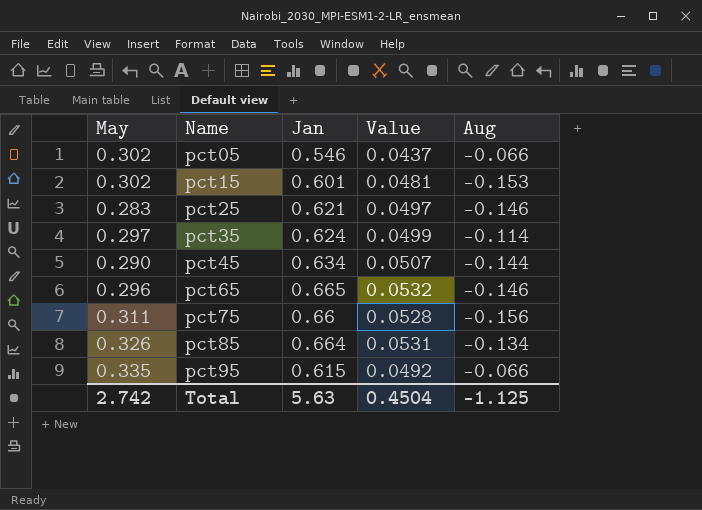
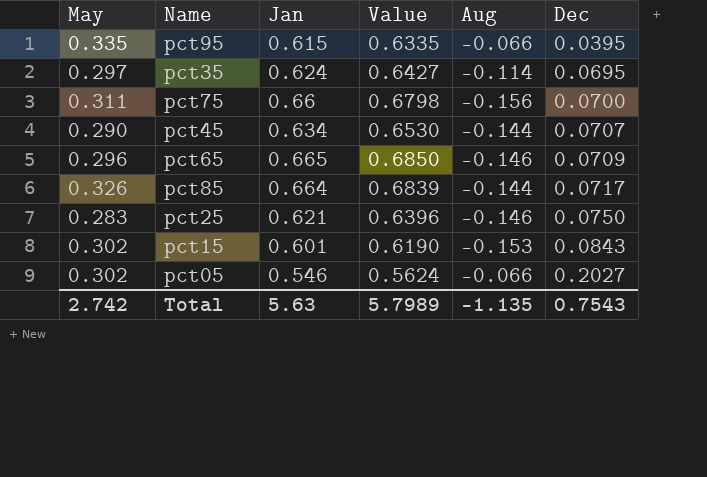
row order: Name ascending -> Dec ascending
column Value | formula: [Jan] * 0.08 -> [Jan] * 1.03
column Dec | position: none -> 6
pct85 | Aug: -0.134 -> -0.144
Total | Value: 0.4504 -> 5.7989
Total | Aug: -1.125 -> -1.135

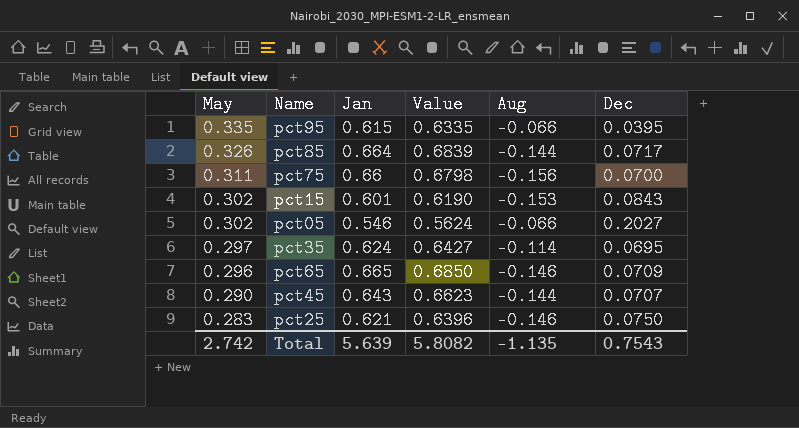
row order: Dec ascending -> May descending
pct45 | Jan: 0.634 -> 0.643
pct45 | Value: 0.6530 -> 0.6623
Total | Jan: 5.63 -> 5.639
Total | Value: 5.7989 -> 5.8082

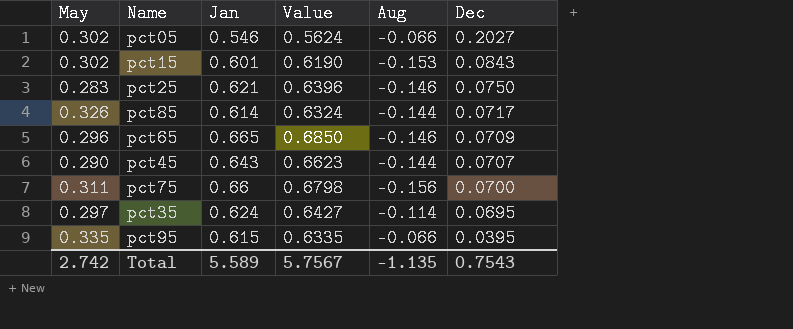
row order: May descending -> Dec descending
pct85 | Jan: 0.664 -> 0.614
pct85 | Value: 0.6839 -> 0.6324
Total | Jan: 5.639 -> 5.589
Total | Value: 5.8082 -> 5.7567

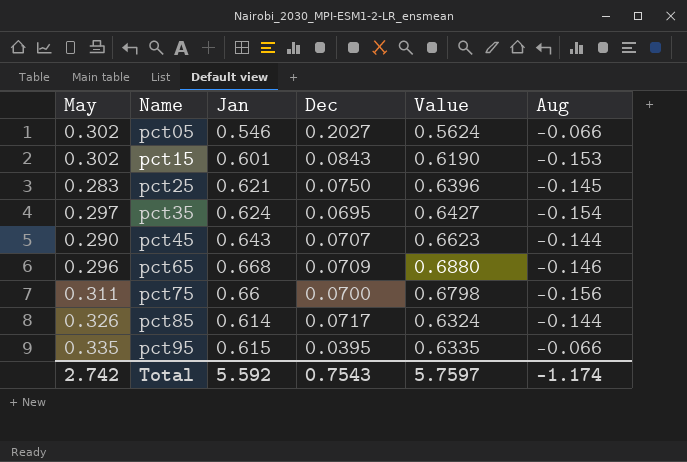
row order: Dec descending -> Name ascending
column Dec | position: 6 -> 4
pct25 | Aug: -0.146 -> -0.145
pct35 | Aug: -0.114 -> -0.154
pct65 | Jan: 0.665 -> 0.668
pct65 | Value: 0.6850 -> 0.6880
Total | Jan: 5.589 -> 5.592
Total | Value: 5.7567 -> 5.7597
Total | Aug: -1.135 -> -1.174

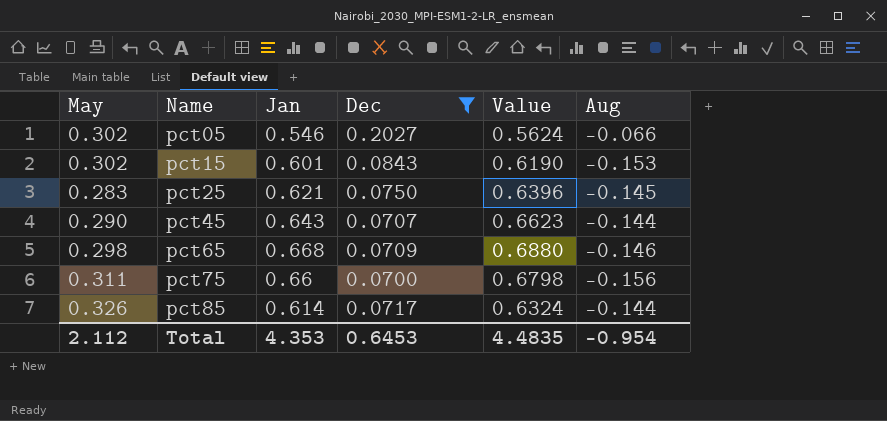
filter: none -> Dec >= 0.0700
pct65 | May: 0.296 -> 0.298
Total | May: 2.742 -> 2.112
Total | Jan: 5.592 -> 4.353
Total | Dec: 0.7543 -> 0.6453
Total | Value: 5.7597 -> 4.4835
Total | Aug: -1.174 -> -0.954

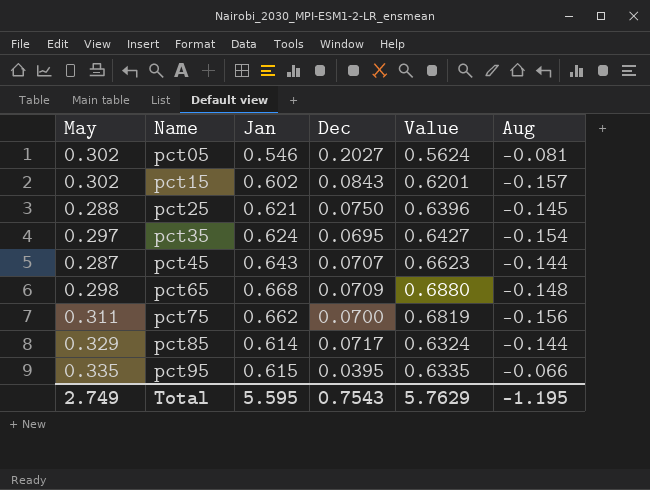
filter: Dec >= 0.0700 -> none
pct05 | Aug: -0.066 -> -0.081
pct15 | Jan: 0.601 -> 0.602
pct15 | Value: 0.6190 -> 0.6201
pct15 | Aug: -0.153 -> -0.157
pct25 | May: 0.283 -> 0.288
pct45 | May: 0.290 -> 0.287
pct65 | Aug: -0.146 -> -0.148
pct75 | Jan: 0.66 -> 0.662
pct75 | Value: 0.6798 -> 0.6819
pct85 | May: 0.326 -> 0.329
Total | May: 2.112 -> 2.749
Total | Jan: 4.353 -> 5.595
Total | Dec: 0.6453 -> 0.7543
Total | Value: 4.4835 -> 5.7629
Total | Aug: -0.954 -> -1.195

